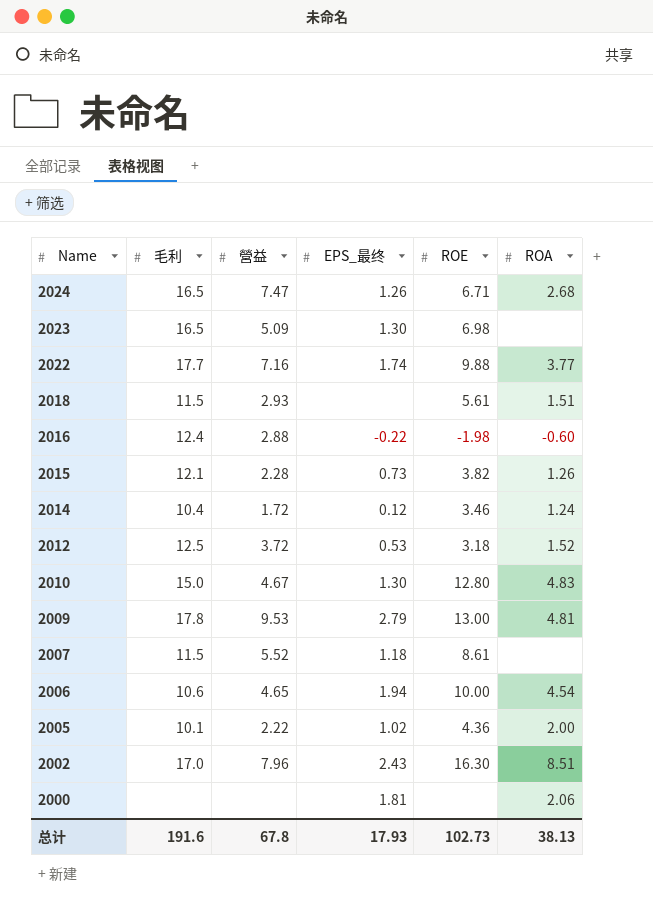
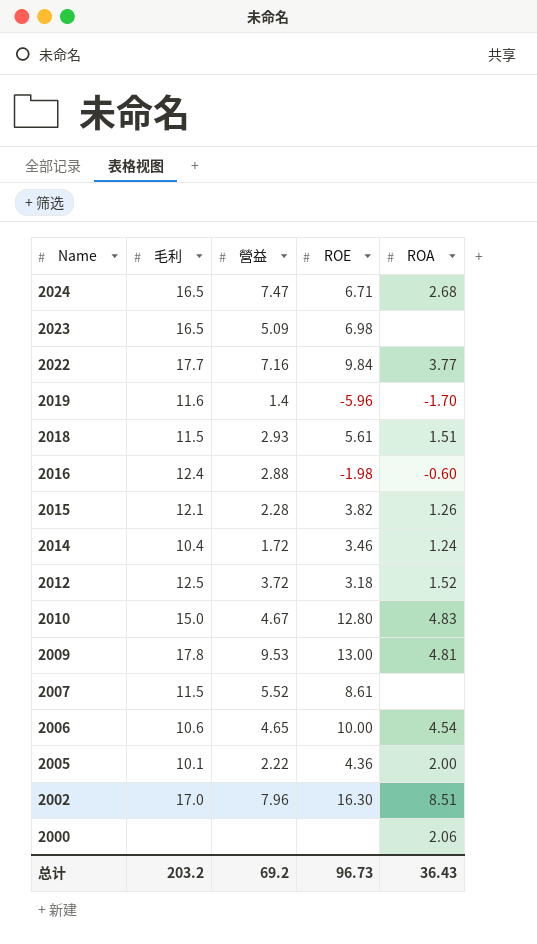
column EPS_最终 | position: 4 -> none
2022 | ROE: 9.88 -> 9.84
row 2019: none -> 11.6 | 1.4 | -5.96 | -1.70
总计 | 毛利: 191.6 -> 203.2
总计 | 營益: 67.8 -> 69.2
总计 | ROE: 102.73 -> 96.73
总计 | ROA: 38.13 -> 36.43

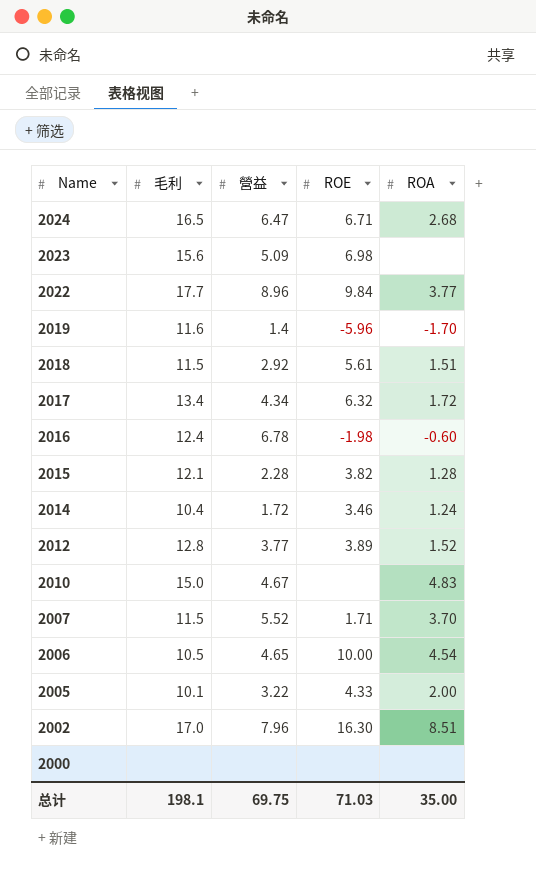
row 2009: 17.8 | 9.53 | 13.00 | 4.81 -> none
2024 | 營益: 7.47 -> 6.47
2023 | 毛利: 16.5 -> 15.6
2022 | 營益: 7.16 -> 8.96
2018 | 營益: 2.93 -> 2.92
row 2017: none -> 13.4 | 4.34 | 6.32 | 1.72
2016 | 營益: 2.88 -> 6.78
2015 | ROA: 1.26 -> 1.28
2012 | 毛利: 12.5 -> 12.8
2012 | 營益: 3.72 -> 3.77
2012 | ROE: 3.18 -> 3.89
2010 | ROE: 12.80 -> none
2007 | ROE: 8.61 -> 1.71
2007 | ROA: none -> 3.70
2006 | 毛利: 10.6 -> 10.5
2005 | 營益: 2.22 -> 3.22
2005 | ROE: 4.36 -> 4.33
2000 | ROA: 2.06 -> none
总计 | 毛利: 203.2 -> 198.1
总计 | 營益: 69.2 -> 69.75
总计 | ROE: 96.73 -> 71.03
总计 | ROA: 36.43 -> 35.00

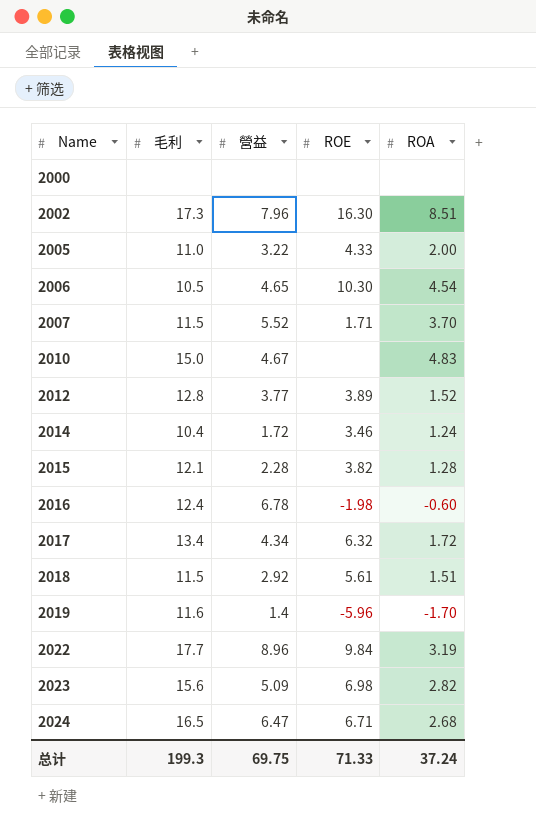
row order: Name descending -> Name ascending
2002 | 毛利: 17.0 -> 17.3
2005 | 毛利: 10.1 -> 11.0
2006 | ROE: 10.00 -> 10.30
2022 | ROA: 3.77 -> 3.19
2023 | ROA: none -> 2.82
总计 | 毛利: 198.1 -> 199.3
总计 | ROE: 71.03 -> 71.33
总计 | ROA: 35.00 -> 37.24

